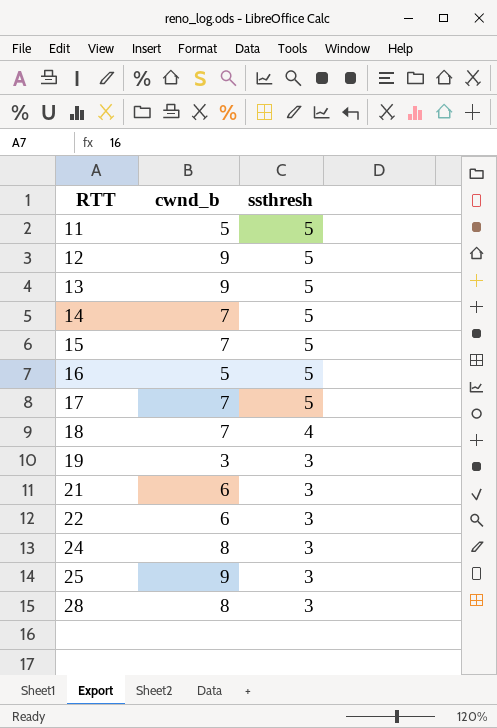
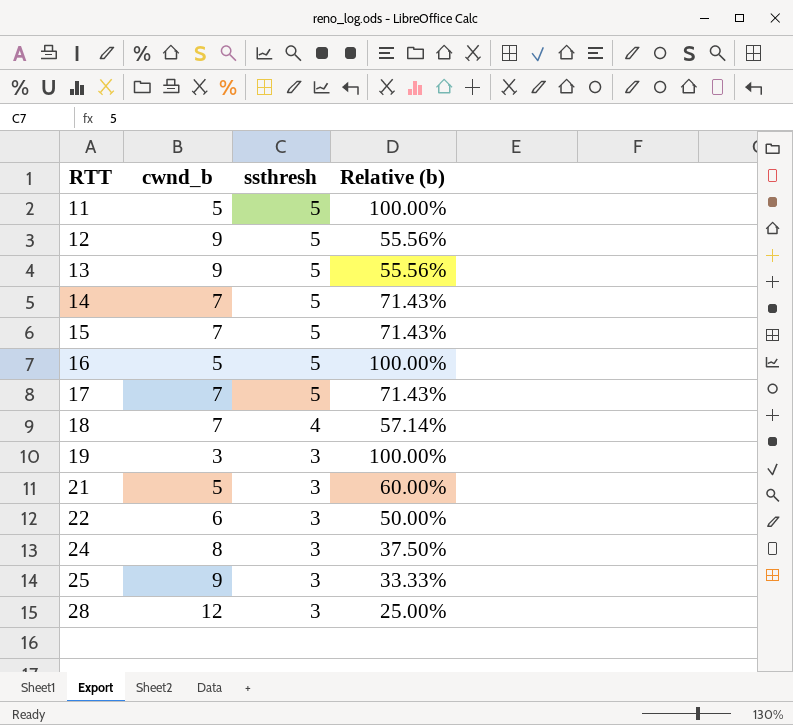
column Relative (b) | formula: none -> [ssthresh] / [cwnd_b]
21 | cwnd_b: 6 -> 5
28 | cwnd_b: 8 -> 12

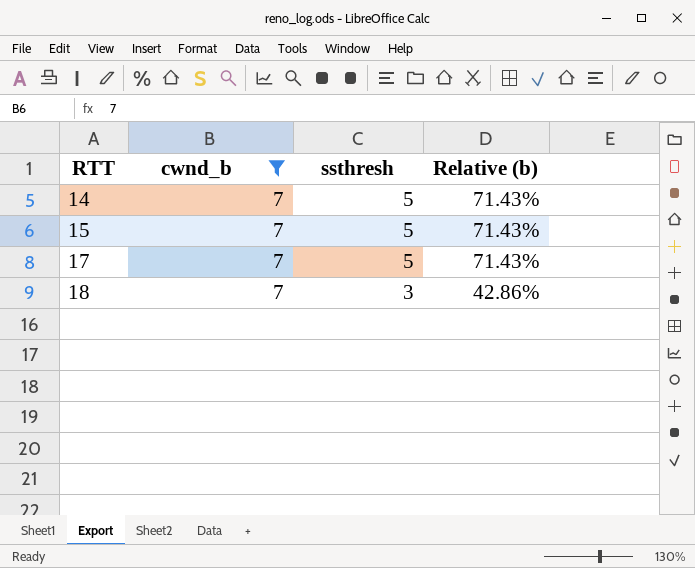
filter: none -> cwnd_b = 7
18 | ssthresh: 4 -> 3
18 | Relative (b): 57.14% -> 42.86%

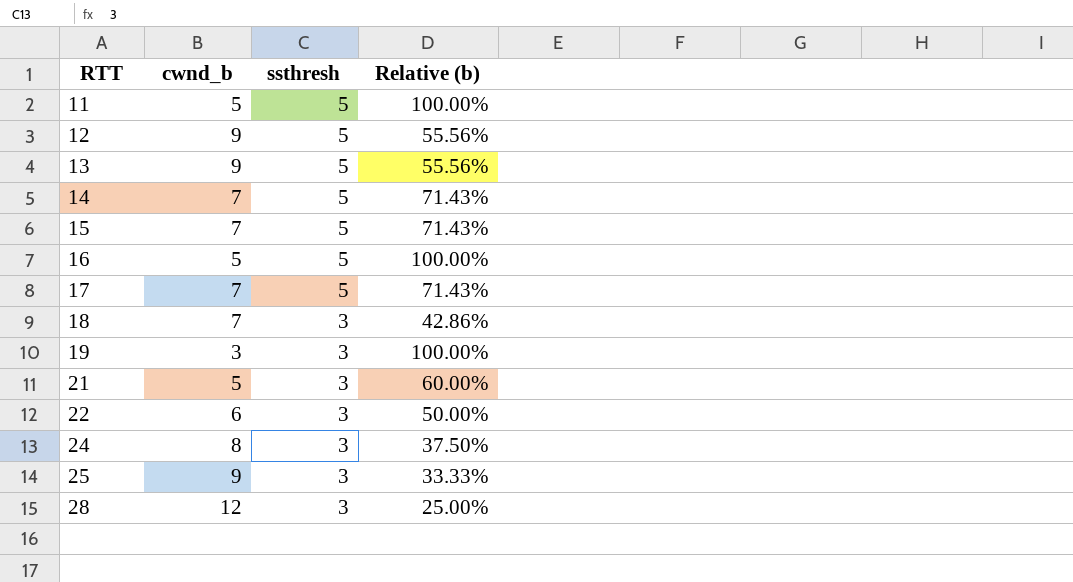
filter: cwnd_b = 7 -> none

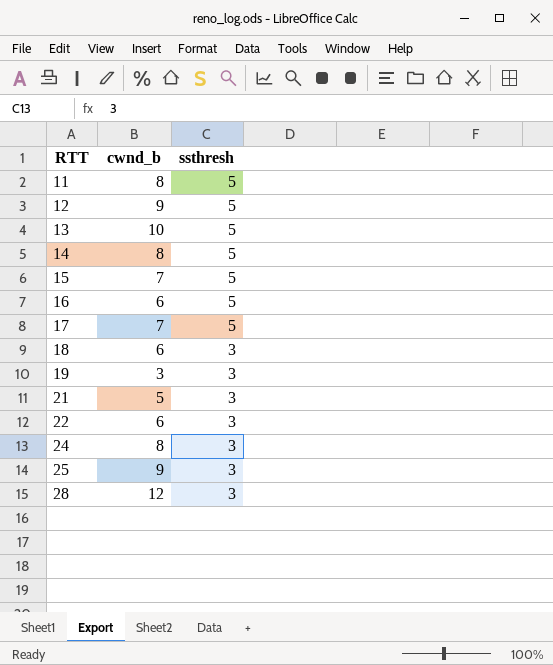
column Relative (b) | formula: [ssthresh] / [cwnd_b] -> none
11 | cwnd_b: 5 -> 8
13 | cwnd_b: 9 -> 10
14 | cwnd_b: 7 -> 8
16 | cwnd_b: 5 -> 6
18 | cwnd_b: 7 -> 6

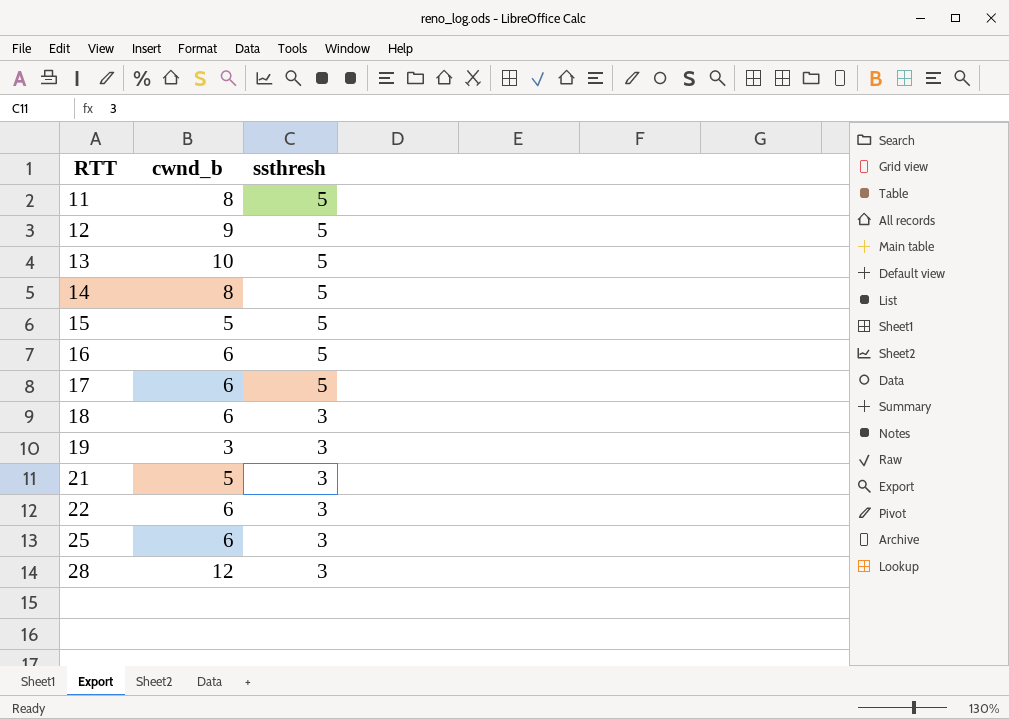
row 24: 8 | 3 -> none
15 | cwnd_b: 7 -> 5
17 | cwnd_b: 7 -> 6
25 | cwnd_b: 9 -> 6

